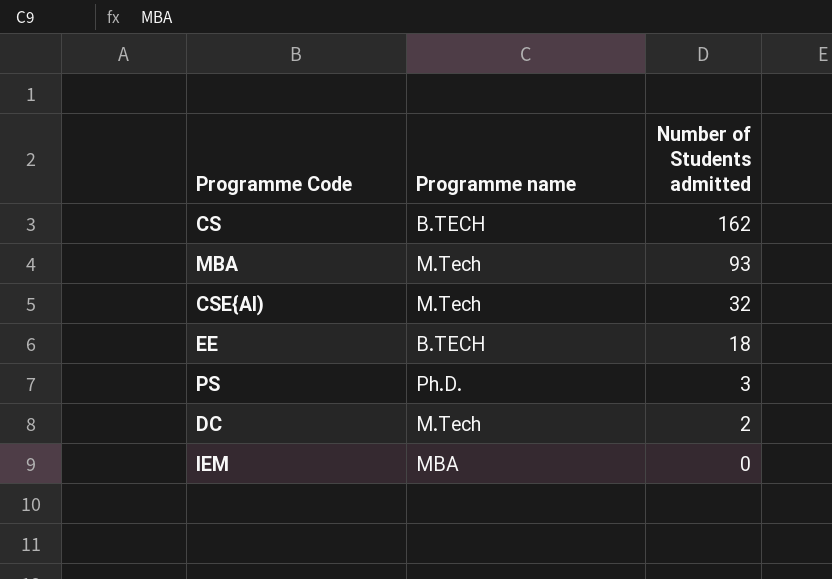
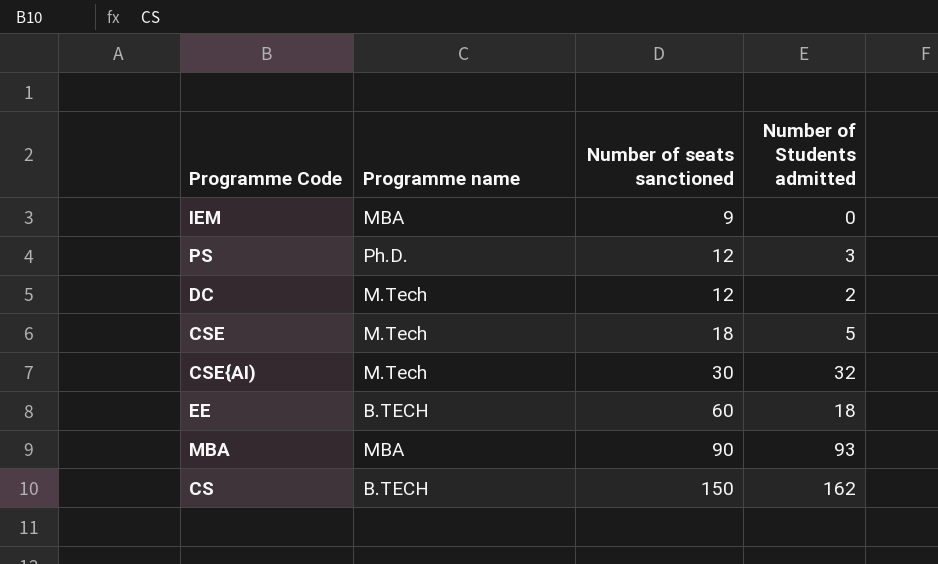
row order: Number of Students admitted descending -> Number of seats sanctioned ascending
column Number of seats sanctioned | position: none -> 3
row CSE: none -> M.Tech | 18 | 5
MBA | Programme name: M.Tech -> MBA

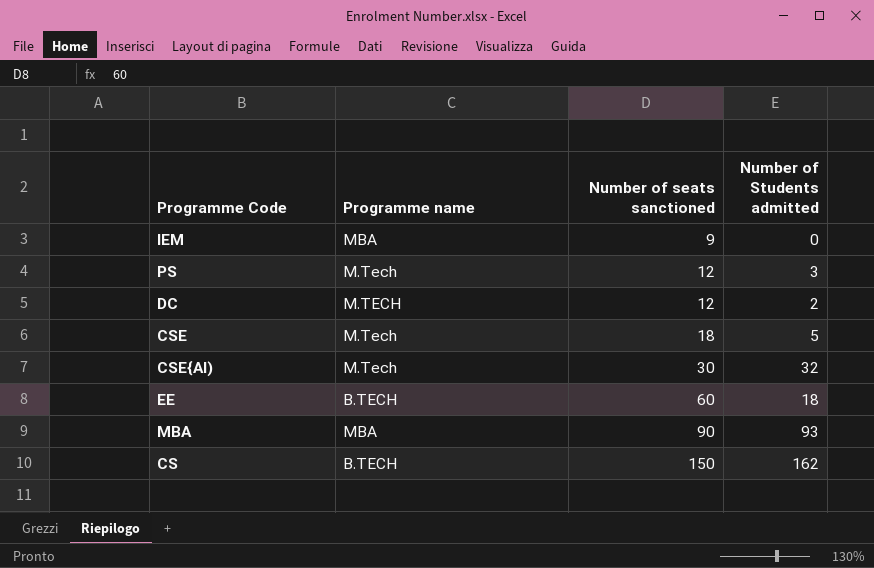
PS | Programme name: Ph.D. -> M.Tech
DC | Programme name: M.Tech -> M.TECH

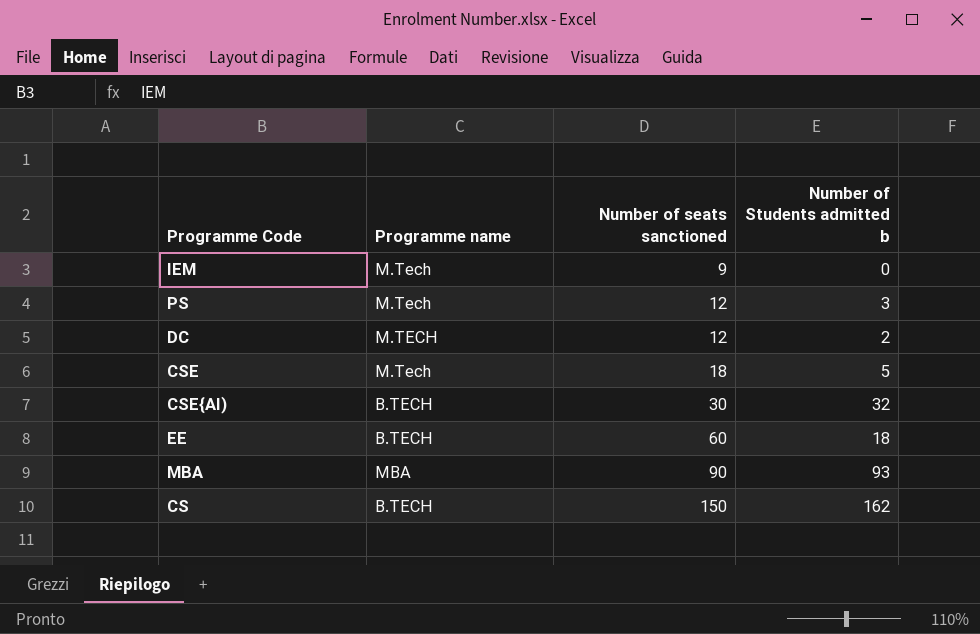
column name: Number of Students admitted -> Number of Students admitted b
IEM | Programme name: MBA -> M.Tech
CSE{AI) | Programme name: M.Tech -> B.TECH

